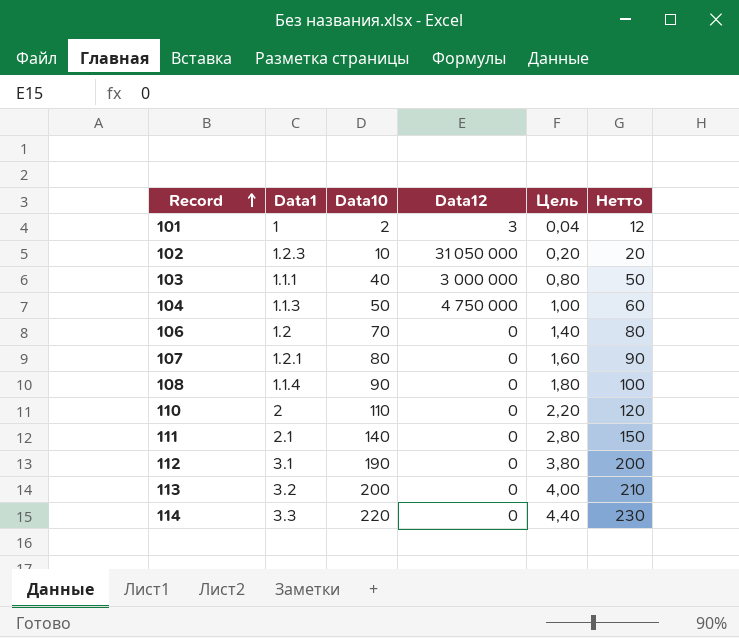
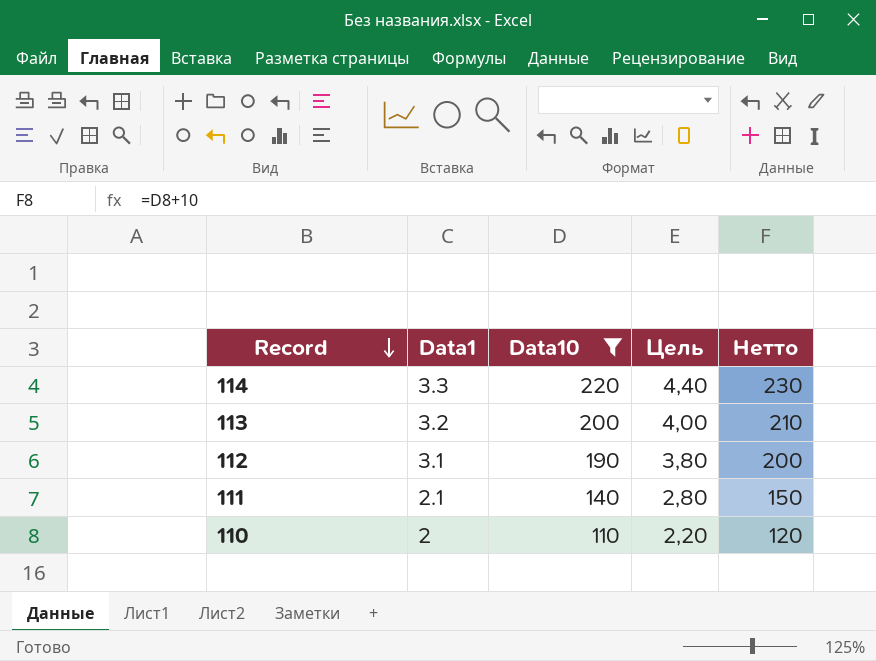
filter: none -> Data10 >= 110
row order: Record ascending -> Record descending
column Data12 | position: 4 -> none

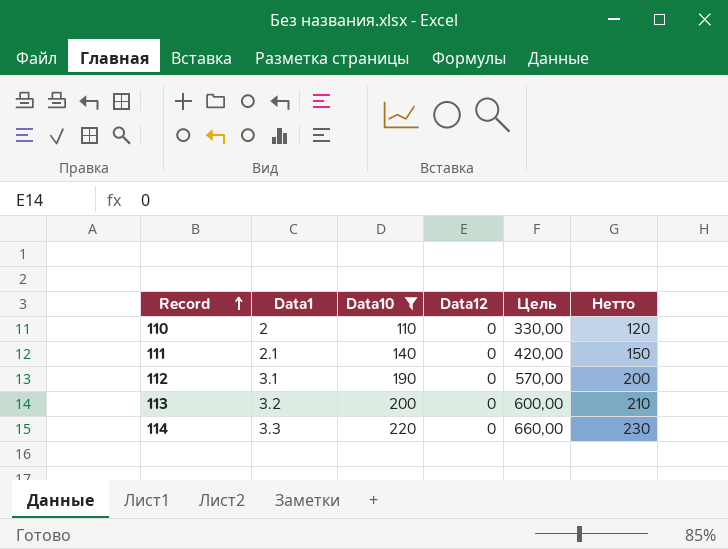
row order: Record descending -> Record ascending
column Data12 | position: none -> 4
column Цель | formula: [Data10] * 0,02 -> [Data10] * 3

